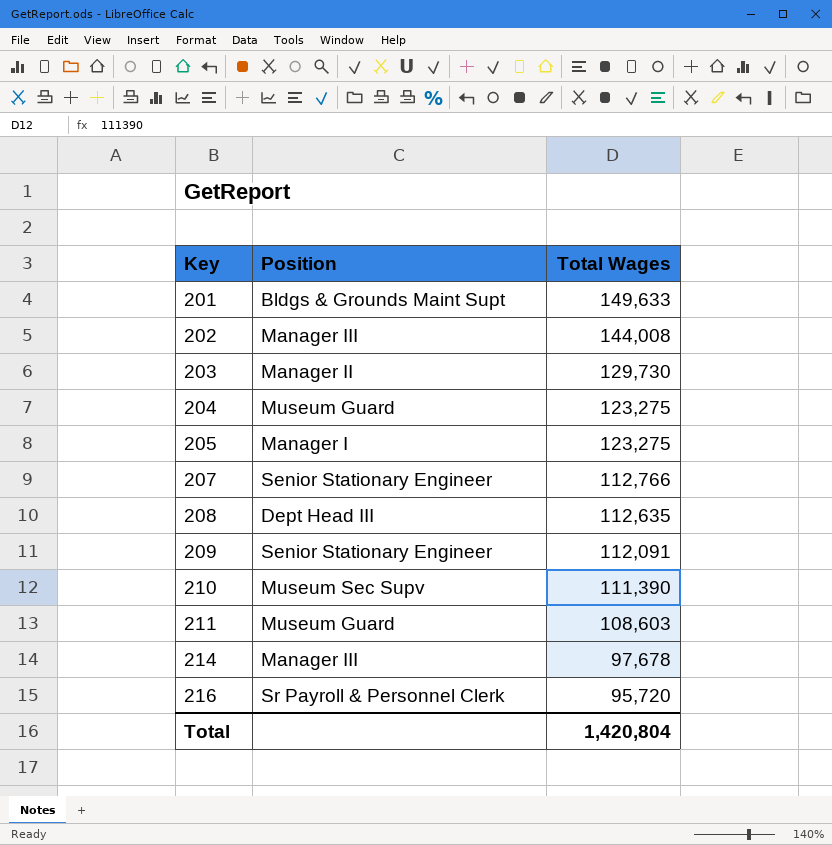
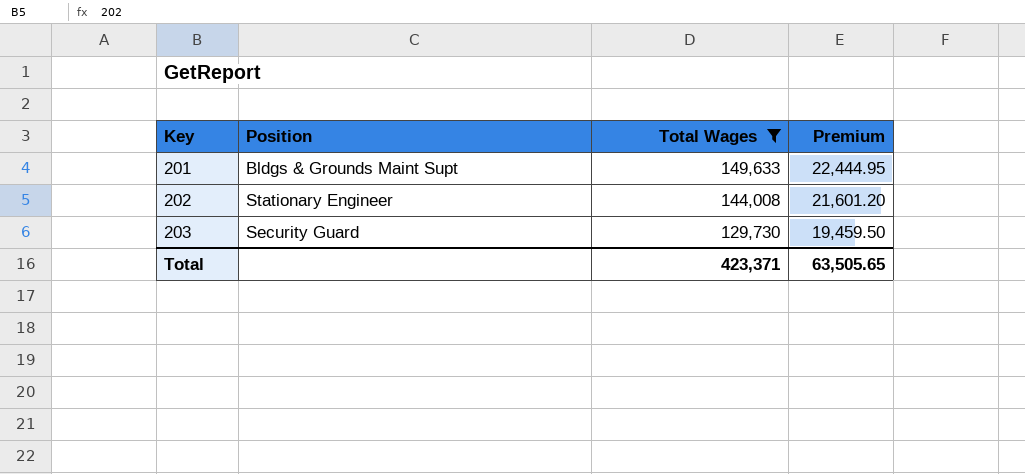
filter: none -> Total Wages >= 129,730
column Premium | formula: none -> [Total Wages] * 0.15
202 | Position: Manager III -> Stationary Engineer
203 | Position: Manager II -> Security Guard
Total | Total Wages: 1,420,804 -> 423,371

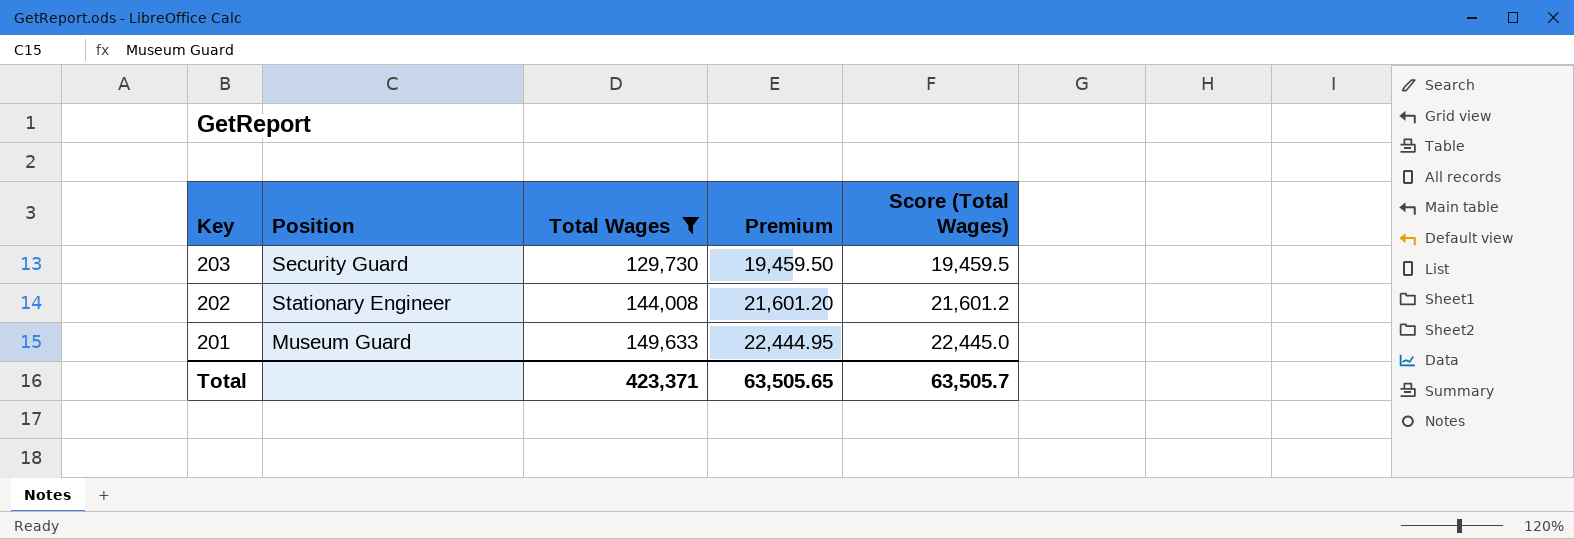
row order: Key ascending -> Key descending
column Score (Total Wages) | formula: none -> [Total Wages] * 0.15
201 | Position: Bldgs & Grounds Maint Supt -> Museum Guard

